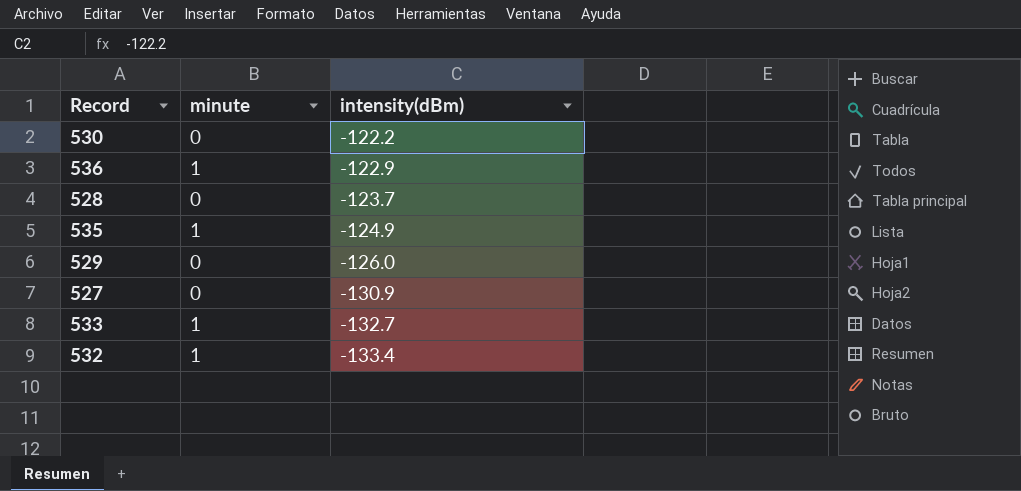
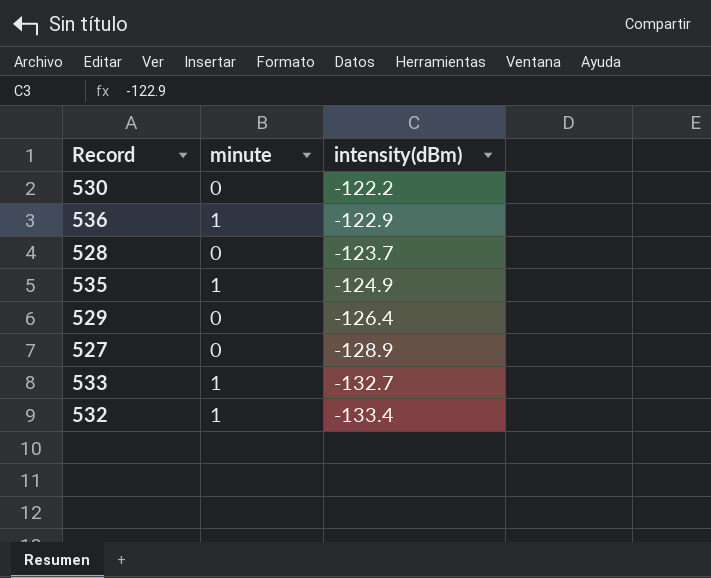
529 | intensity(dBm): -126.0 -> -126.4
527 | intensity(dBm): -130.9 -> -128.9

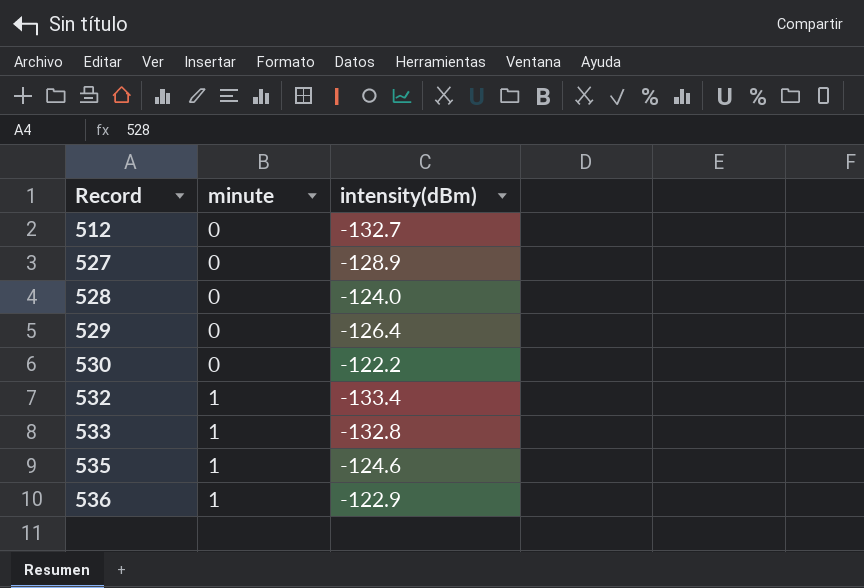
row order: intensity(dBm) descending -> Record ascending
row 512: none -> 0 | -132.7
528 | intensity(dBm): -123.7 -> -124.0
533 | intensity(dBm): -132.7 -> -132.8
535 | intensity(dBm): -124.9 -> -124.6

